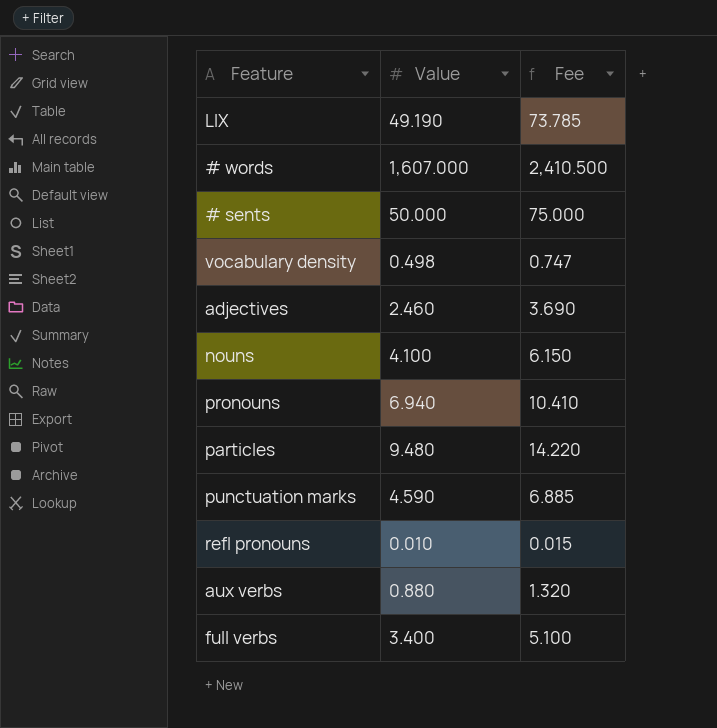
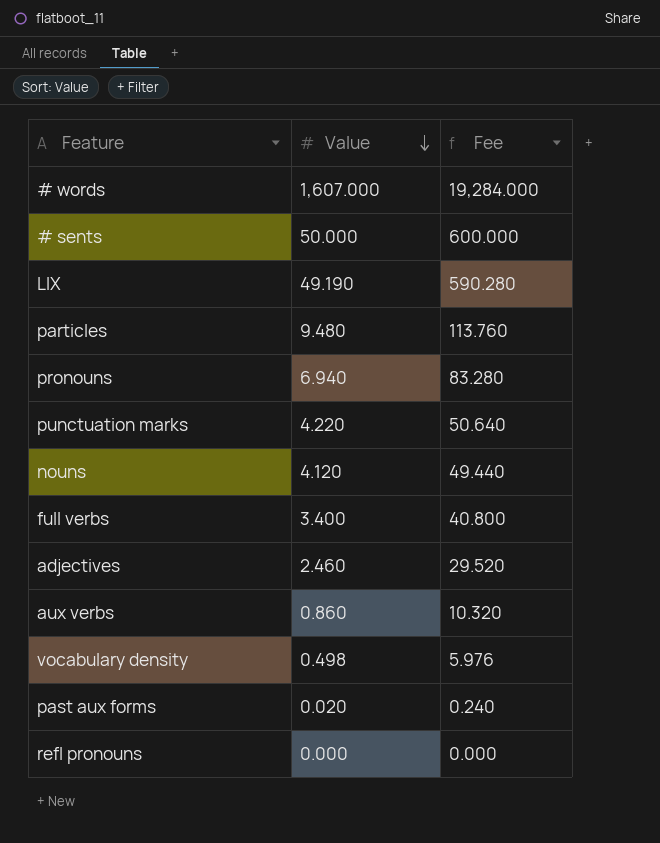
row order: none -> Value descending
column Fee | formula: [Value] * 1.5 -> [Value] * 12
punctuation marks | Value: 4.590 -> 4.220
nouns | Value: 4.100 -> 4.120
aux verbs | Value: 0.880 -> 0.860
row past aux forms: none -> 0.020 | 0.240
refl pronouns | Value: 0.010 -> 0.000

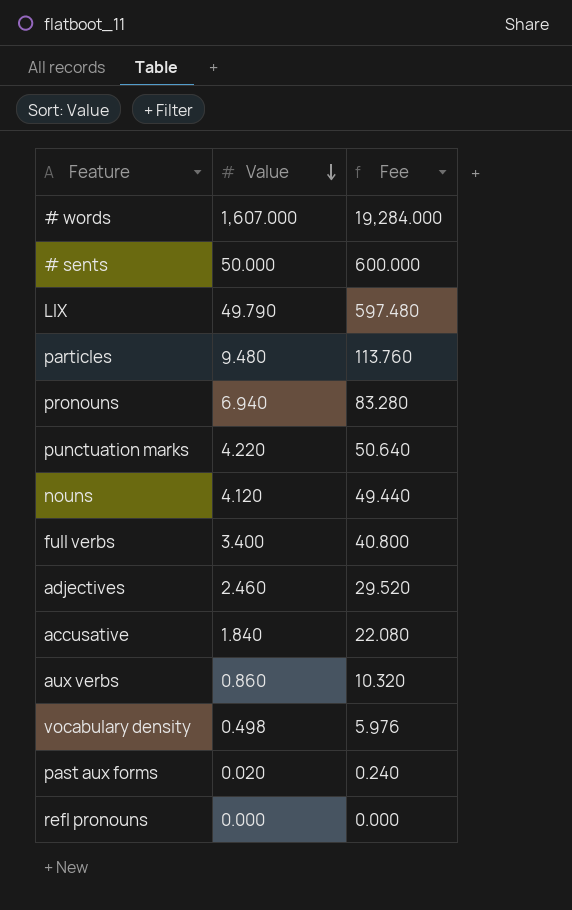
LIX | Value: 49.190 -> 49.790
LIX | Fee: 590.280 -> 597.480
row accusative: none -> 1.840 | 22.080

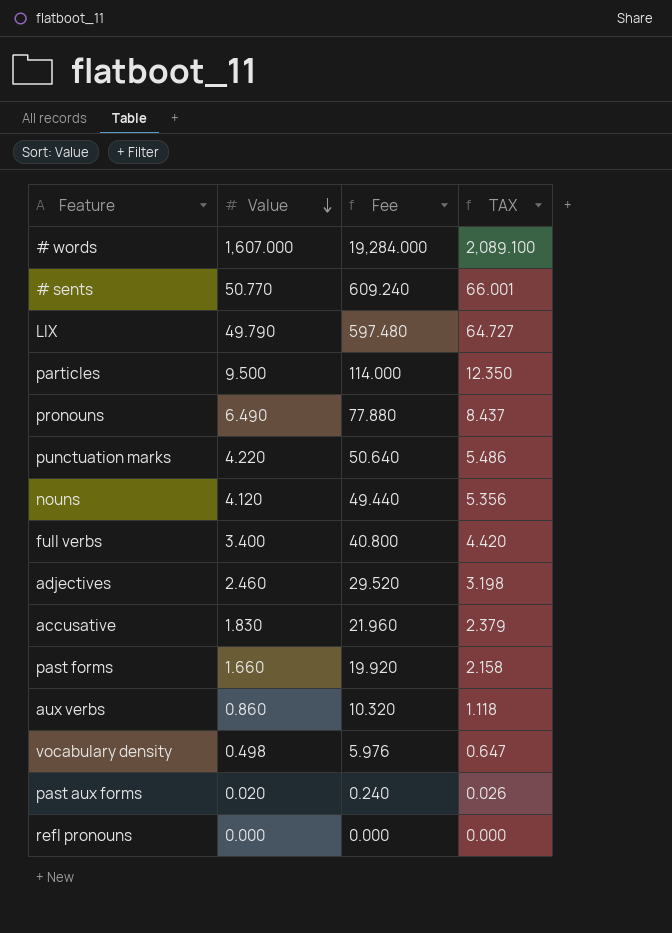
column TAX | formula: none -> [Value] * 1.3
# sents | Value: 50.000 -> 50.770
# sents | Fee: 600.000 -> 609.240
particles | Value: 9.480 -> 9.500
particles | Fee: 113.760 -> 114.000
pronouns | Value: 6.940 -> 6.490
pronouns | Fee: 83.280 -> 77.880
accusative | Value: 1.840 -> 1.830
accusative | Fee: 22.080 -> 21.960
row past forms: none -> 1.660 | 19.920 | 2.158

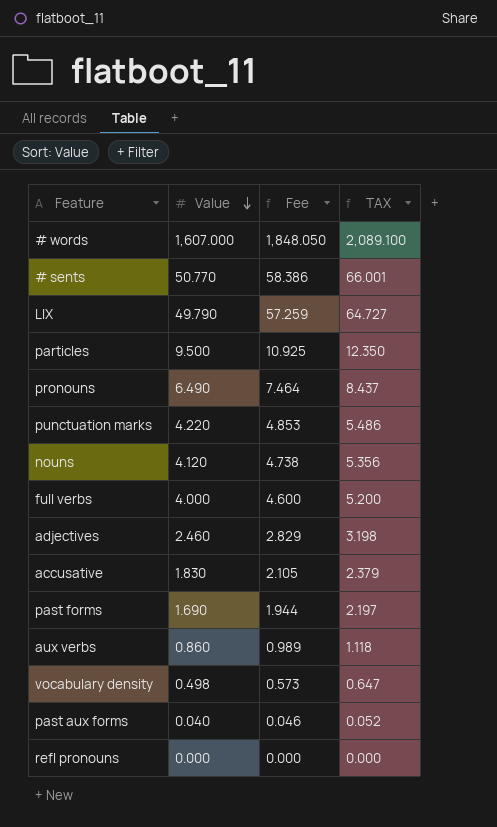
column Fee | formula: [Value] * 12 -> [Value] * 1.15
full verbs | Value: 3.400 -> 4.000
full verbs | TAX: 4.420 -> 5.200
past forms | Value: 1.660 -> 1.690
past forms | TAX: 2.158 -> 2.197
past aux forms | Value: 0.020 -> 0.040
past aux forms | TAX: 0.026 -> 0.052

